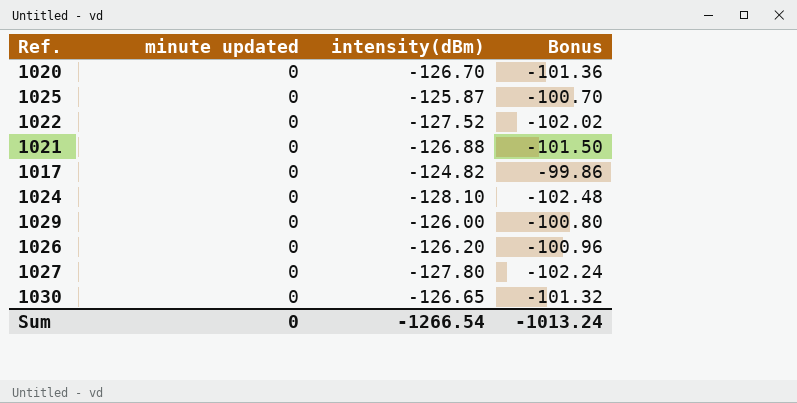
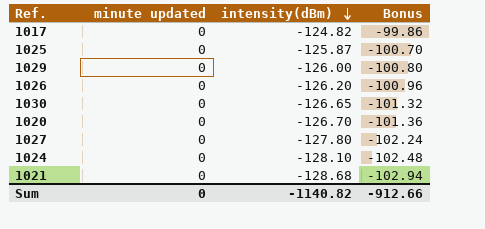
row order: none -> intensity(dBm) descending
row 1022: 0 | -127.52 | -102.02 -> none
1021 | intensity(dBm): -126.88 -> -128.68
1021 | Bonus: -101.50 -> -102.94
Sum | intensity(dBm): -1266.54 -> -1140.82
Sum | Bonus: -1013.24 -> -912.66

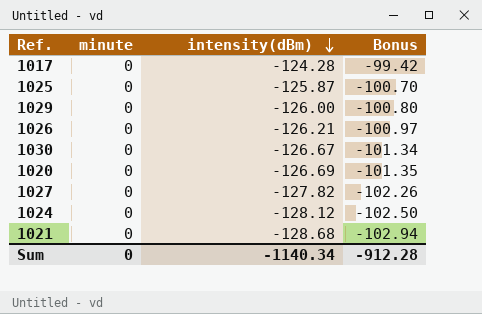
column name: minute updated -> minute
1017 | intensity(dBm): -124.82 -> -124.28
1017 | Bonus: -99.86 -> -99.42
1026 | intensity(dBm): -126.20 -> -126.21
1026 | Bonus: -100.96 -> -100.97
1030 | intensity(dBm): -126.65 -> -126.67
1030 | Bonus: -101.32 -> -101.34
1020 | intensity(dBm): -126.70 -> -126.69
1020 | Bonus: -101.36 -> -101.35
1027 | intensity(dBm): -127.80 -> -127.82
1027 | Bonus: -102.24 -> -102.26
1024 | intensity(dBm): -128.10 -> -128.12
1024 | Bonus: -102.48 -> -102.50
Sum | intensity(dBm): -1140.82 -> -1140.34
Sum | Bonus: -912.66 -> -912.28

